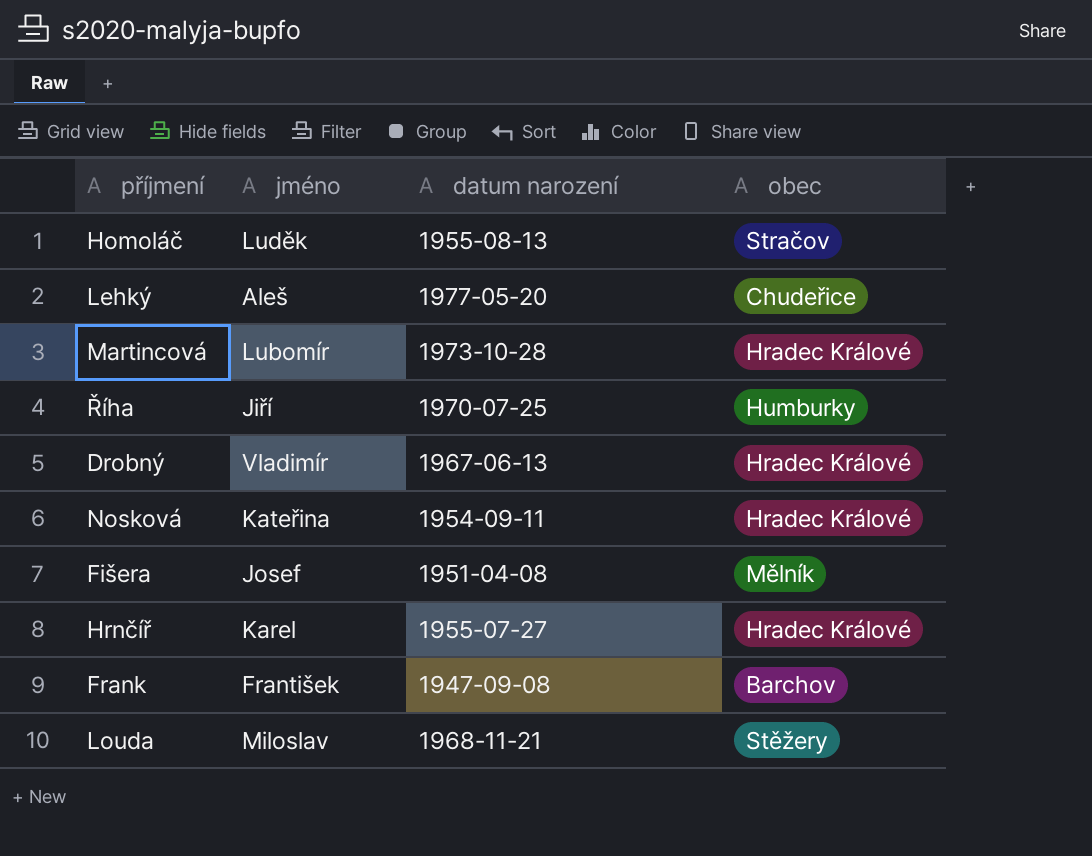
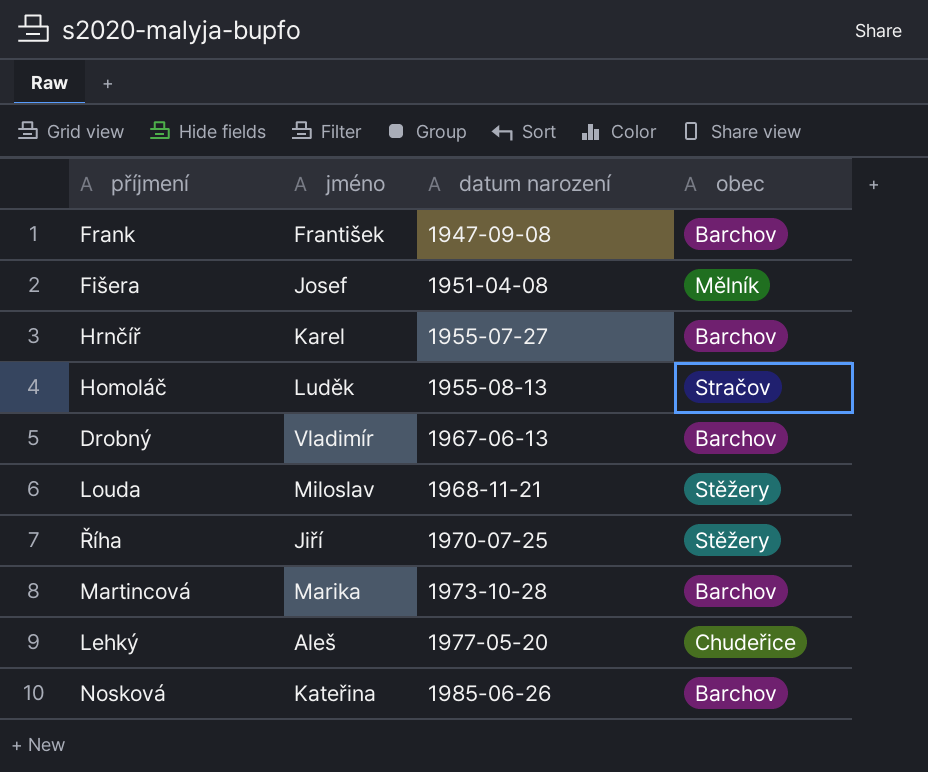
row order: none -> datum narození ascending
Hrnčíř | obec: Hradec Králové -> Barchov
Drobný | obec: Hradec Králové -> Barchov
Říha | obec: Humburky -> Stěžery
Martincová | jméno: Lubomír -> Marika
Martincová | obec: Hradec Králové -> Barchov
Nosková | datum narození: 1954-09-11 -> 1985-06-26
Nosková | obec: Hradec Králové -> Barchov

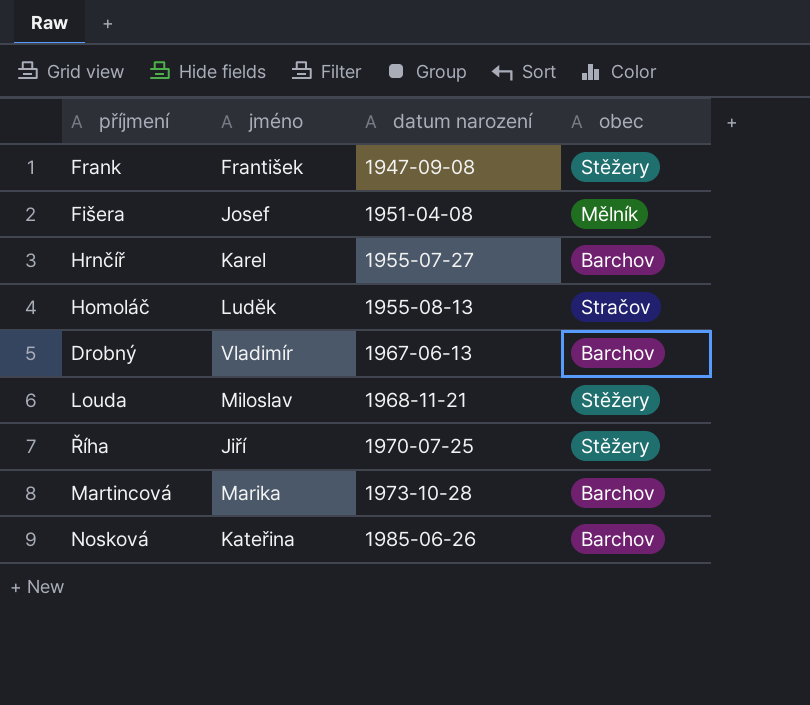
row Lehký: Aleš | 1977-05-20 | Chudeřice -> none
Frank | obec: Barchov -> Stěžery

